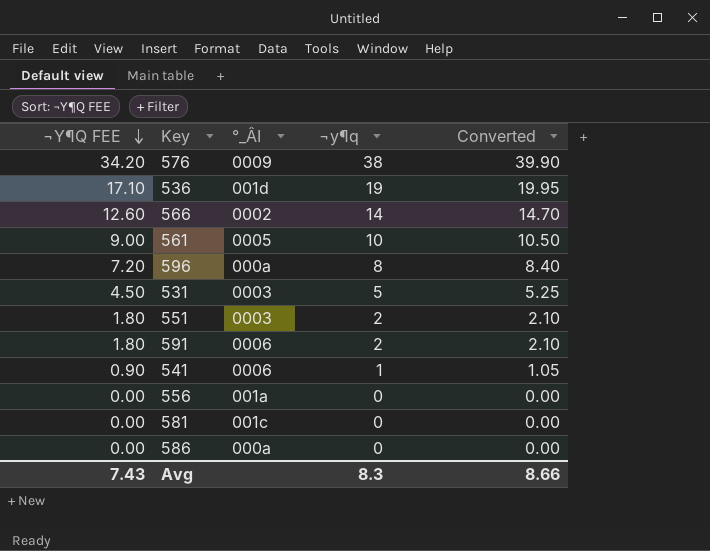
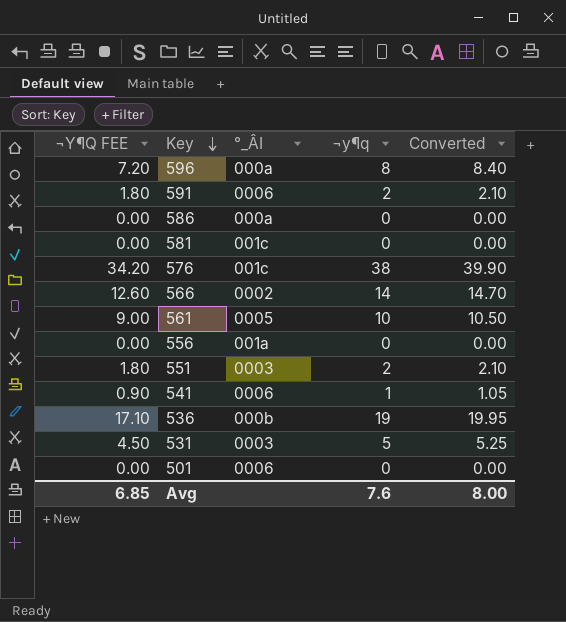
row order: ¬Y¶Q FEE descending -> Key descending
576 | °_ÂI: 0009 -> 001c
536 | °_ÂI: 001d -> 000b
row 501: none -> 0.00 | 0006 | 0 | 0.00
Avg | ¬Y¶Q FEE: 7.43 -> 6.85
Avg | ¬y¶q: 8.3 -> 7.6
Avg | Converted: 8.66 -> 8.00

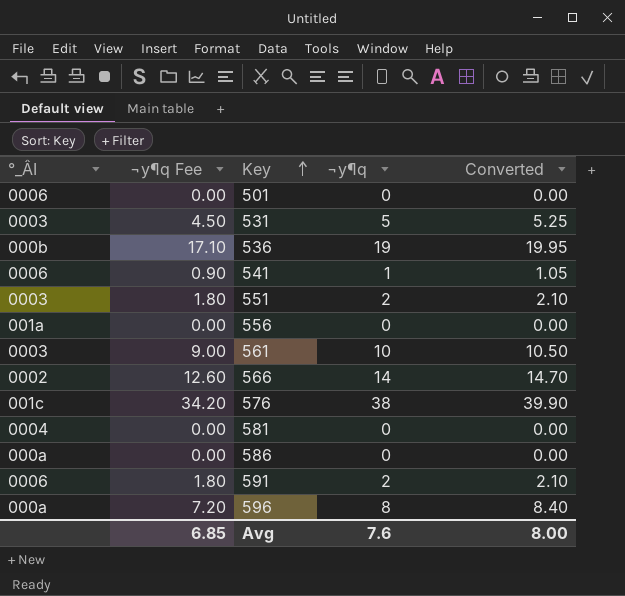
row order: Key descending -> Key ascending
column °_ÂI | position: 3 -> 1
column name: ¬Y¶Q FEE -> ¬y¶q Fee
561 | °_ÂI: 0005 -> 0003
581 | °_ÂI: 001c -> 0004

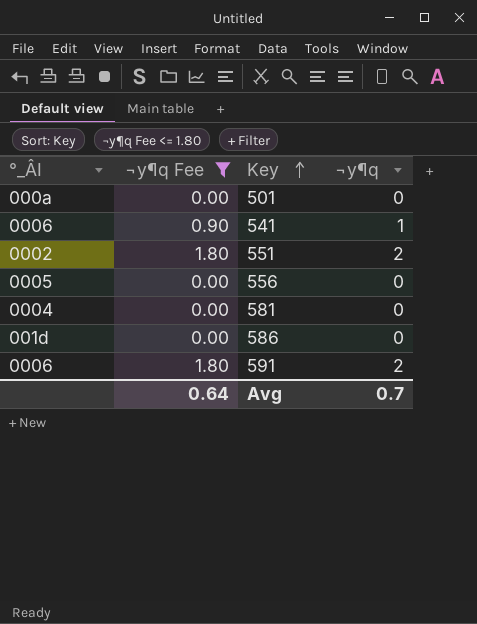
filter: none -> ¬y¶q Fee <= 1.80
column Converted | formula: [¬y¶q] * 1.05 -> none
501 | °_ÂI: 0006 -> 000a
551 | °_ÂI: 0003 -> 0002
556 | °_ÂI: 001a -> 0005
586 | °_ÂI: 000a -> 001d
Avg | ¬y¶q Fee: 6.85 -> 0.64
Avg | ¬y¶q: 7.6 -> 0.7

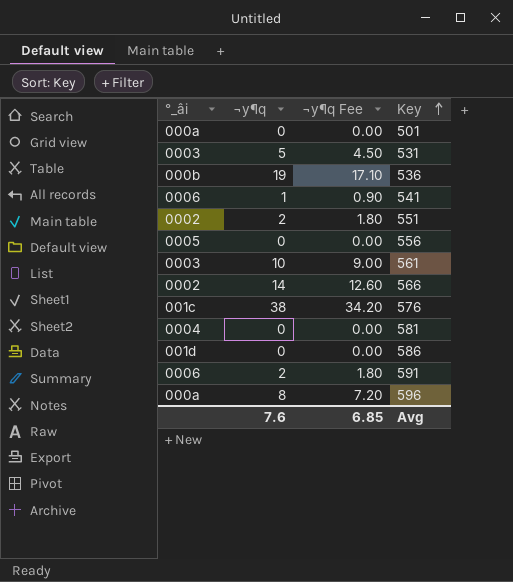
filter: ¬y¶q Fee <= 1.80 -> none
column name: °_ÂI -> °_âi
column ¬y¶q | position: 4 -> 2
Avg | ¬y¶q: 0.7 -> 7.6
Avg | ¬y¶q Fee: 0.64 -> 6.85

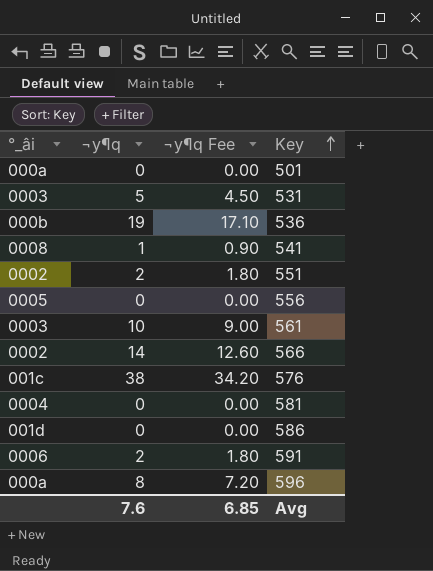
541 | °_âi: 0006 -> 0008

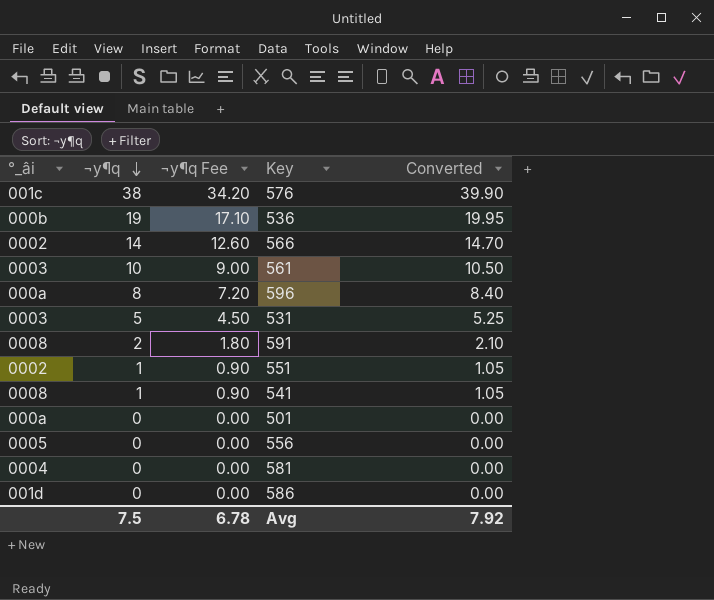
row order: Key ascending -> ¬y¶q descending
column Converted | formula: none -> [¬y¶q] * 1.05
591 | °_âi: 0006 -> 0008
551 | ¬y¶q: 2 -> 1
551 | ¬y¶q Fee: 1.80 -> 0.90
Avg | ¬y¶q: 7.6 -> 7.5
Avg | ¬y¶q Fee: 6.85 -> 6.78

